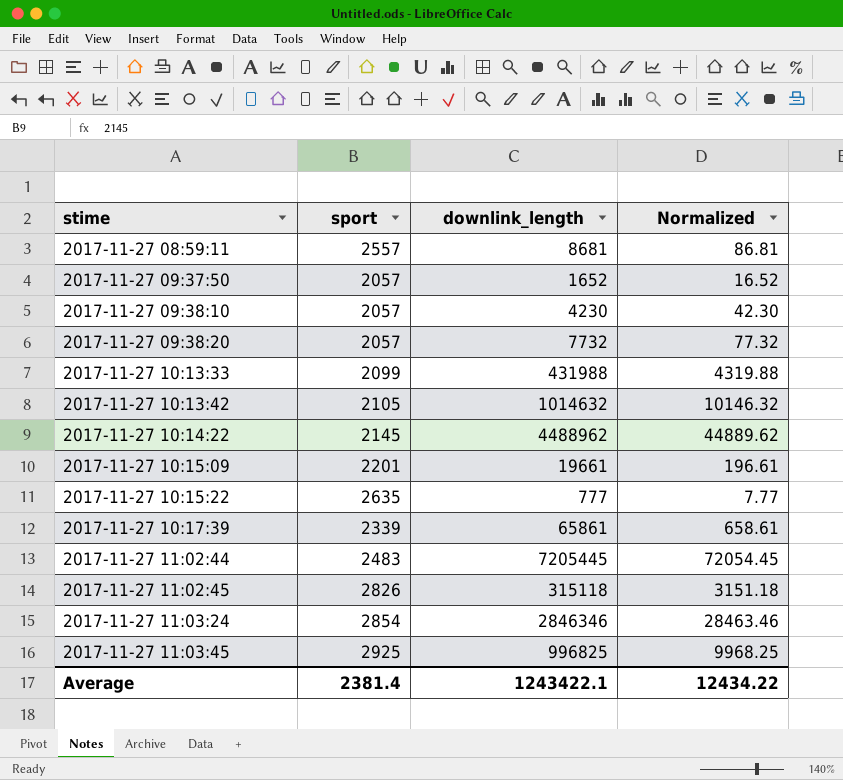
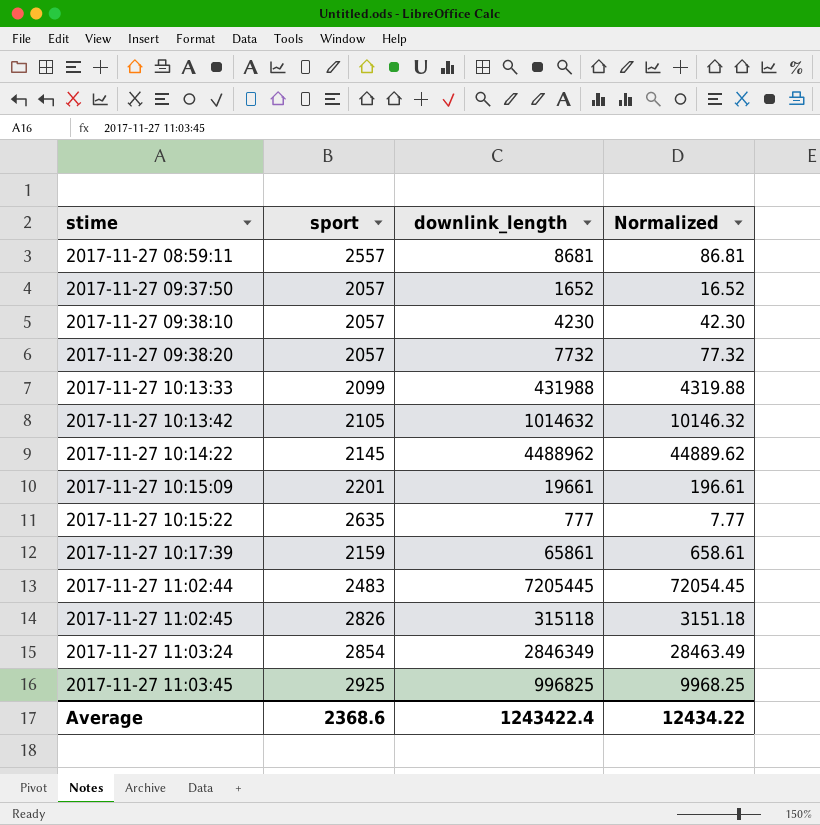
2017-11-27 10:17:39 | sport: 2339 -> 2159
2017-11-27 11:03:24 | downlink_length: 2846346 -> 2846349
2017-11-27 11:03:24 | Normalized: 28463.46 -> 28463.49
Average | sport: 2381.4 -> 2368.6
Average | downlink_length: 1243422.1 -> 1243422.4

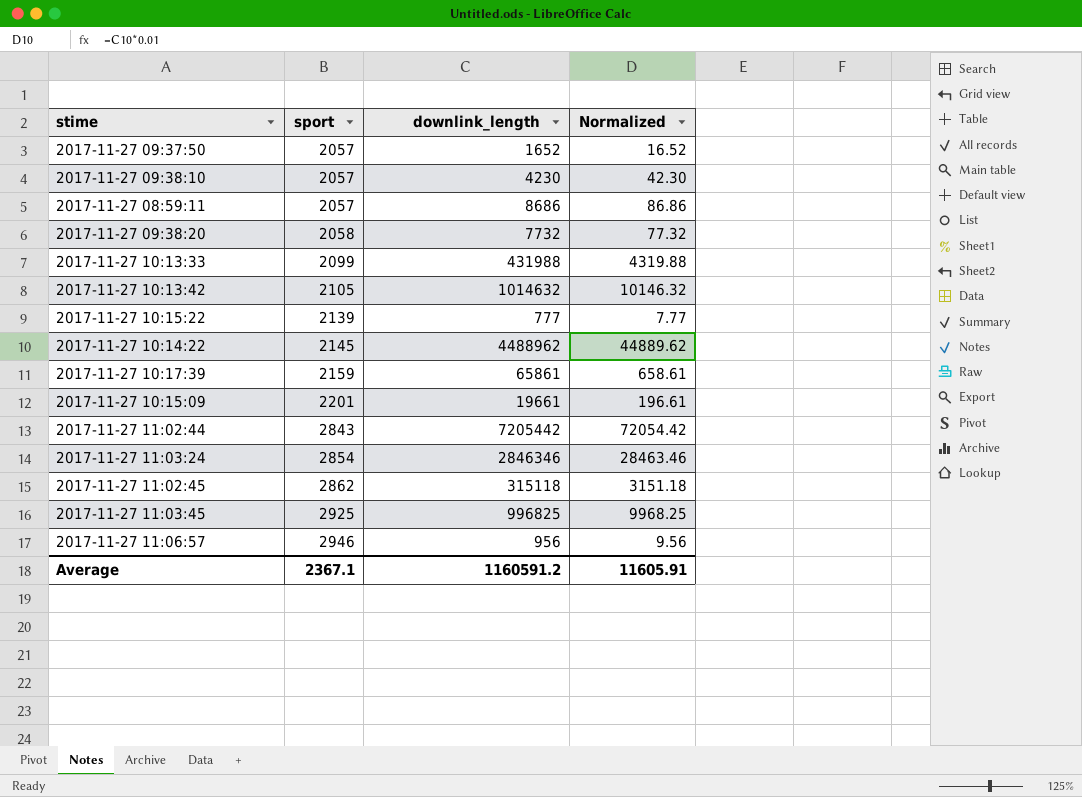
row order: stime ascending -> sport ascending
2017-11-27 08:59:11 | sport: 2557 -> 2057
2017-11-27 08:59:11 | downlink_length: 8681 -> 8686
2017-11-27 08:59:11 | Normalized: 86.81 -> 86.86
2017-11-27 09:38:20 | sport: 2057 -> 2058
2017-11-27 10:15:22 | sport: 2635 -> 2139
2017-11-27 11:02:44 | sport: 2483 -> 2843
2017-11-27 11:02:44 | downlink_length: 7205445 -> 7205442
2017-11-27 11:02:44 | Normalized: 72054.45 -> 72054.42
2017-11-27 11:03:24 | downlink_length: 2846349 -> 2846346
2017-11-27 11:03:24 | Normalized: 28463.49 -> 28463.46
2017-11-27 11:02:45 | sport: 2826 -> 2862
row 2017-11-27 11:06:57: none -> 2946 | 956 | 9.56
Average | sport: 2368.6 -> 2367.1
Average | downlink_length: 1243422.4 -> 1160591.2
Average | Normalized: 12434.22 -> 11605.91

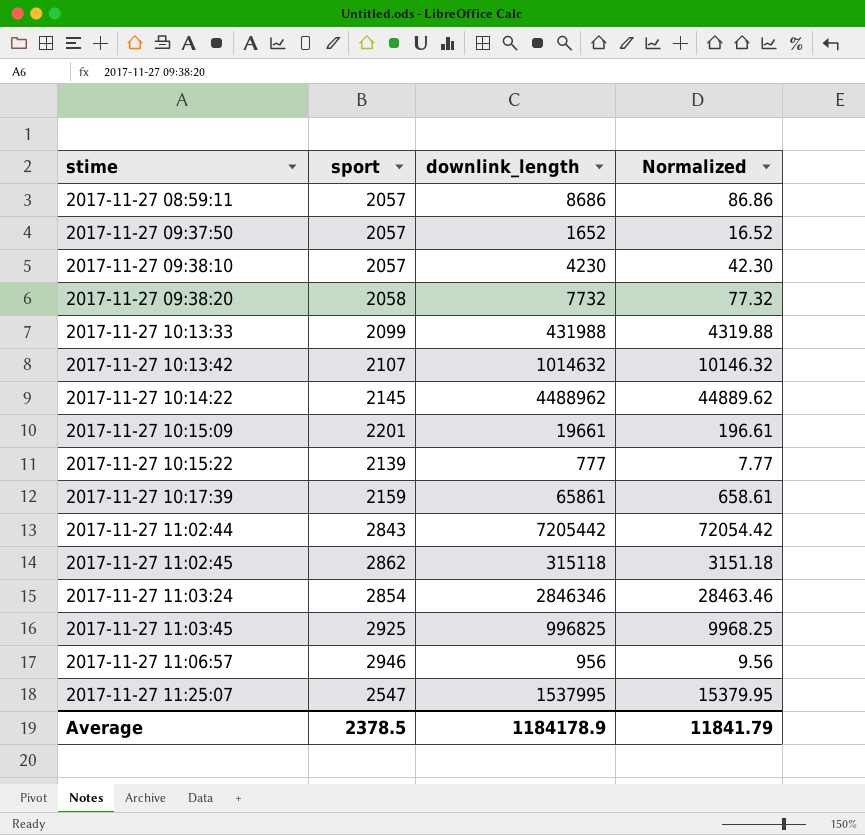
row order: sport ascending -> stime ascending
2017-11-27 10:13:42 | sport: 2105 -> 2107
row 2017-11-27 11:25:07: none -> 2547 | 1537995 | 15379.95
Average | sport: 2367.1 -> 2378.5
Average | downlink_length: 1160591.2 -> 1184178.9
Average | Normalized: 11605.91 -> 11841.79

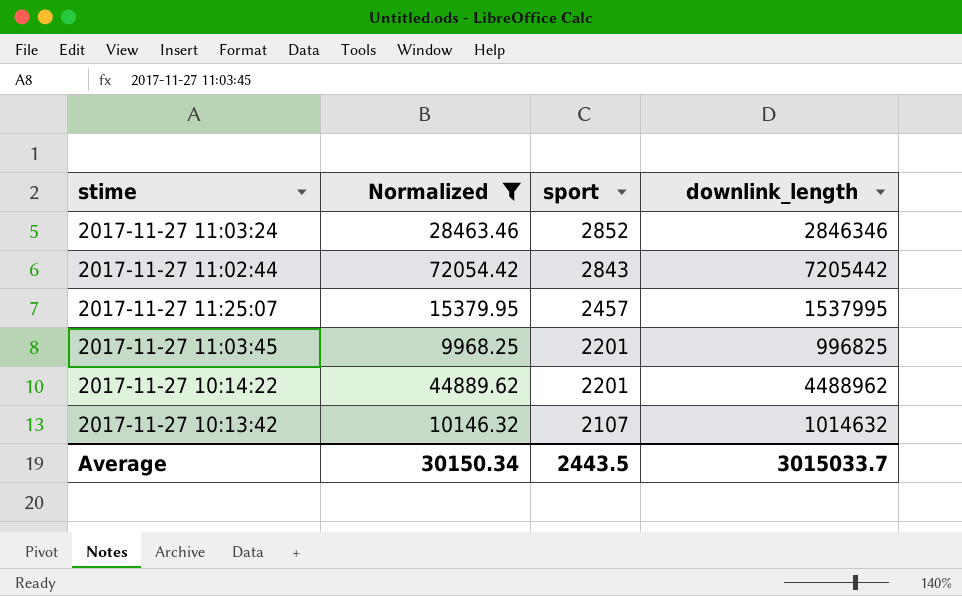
filter: none -> Normalized >= 9968.25
row order: stime ascending -> sport descending
column Normalized | position: 4 -> 2
2017-11-27 11:03:24 | sport: 2854 -> 2852
2017-11-27 11:25:07 | sport: 2547 -> 2457
2017-11-27 11:03:45 | sport: 2925 -> 2201
2017-11-27 10:14:22 | sport: 2145 -> 2201
Average | Normalized: 11841.79 -> 30150.34
Average | sport: 2378.5 -> 2443.5
Average | downlink_length: 1184178.9 -> 3015033.7

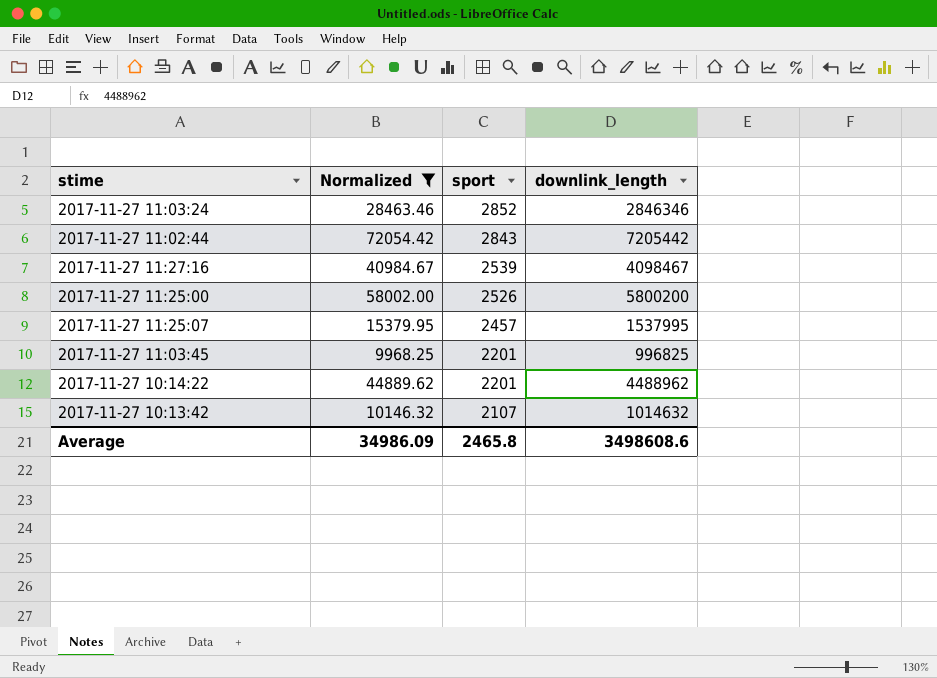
row 2017-11-27 11:27:16: none -> 40984.67 | 2539 | 4098467
row 2017-11-27 11:25:00: none -> 58002.00 | 2526 | 5800200
Average | Normalized: 30150.34 -> 34986.09
Average | sport: 2443.5 -> 2465.8
Average | downlink_length: 3015033.7 -> 3498608.6

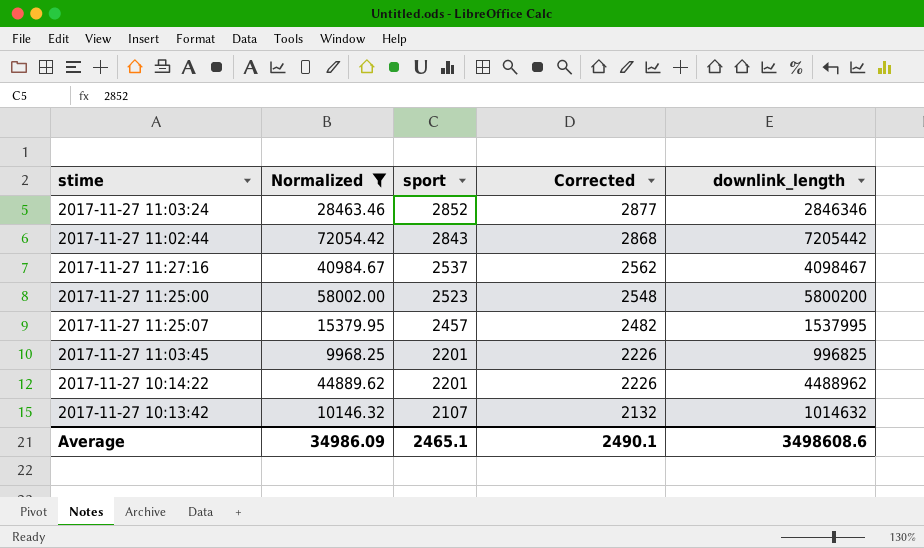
column Corrected | formula: none -> [sport] + 25
2017-11-27 11:27:16 | sport: 2539 -> 2537
2017-11-27 11:25:00 | sport: 2526 -> 2523
Average | sport: 2465.8 -> 2465.1

